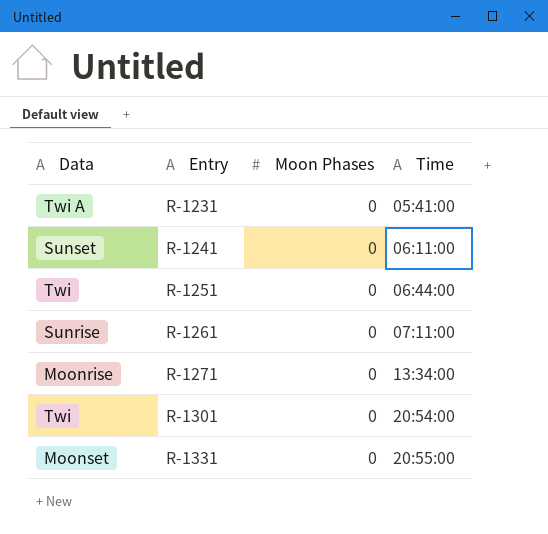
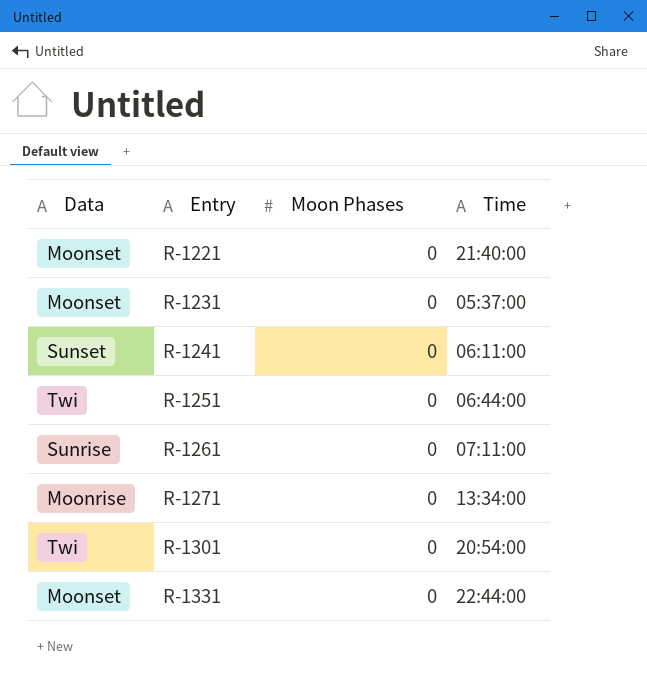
row R-1221: none -> Moonset | 0 | 21:40:00
R-1231 | Data: Twi A -> Moonset
R-1231 | Time: 05:41:00 -> 05:37:00
R-1331 | Time: 20:55:00 -> 22:44:00

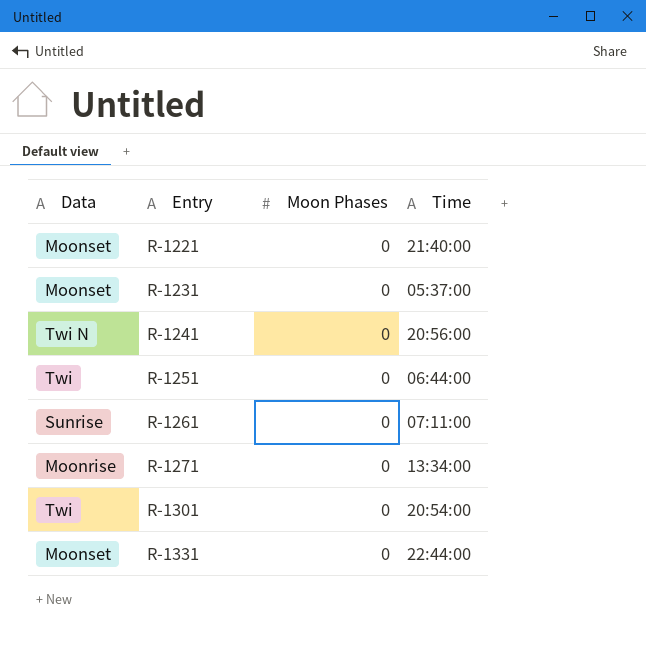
R-1241 | Data: Sunset -> Twi N
R-1241 | Time: 06:11:00 -> 20:56:00

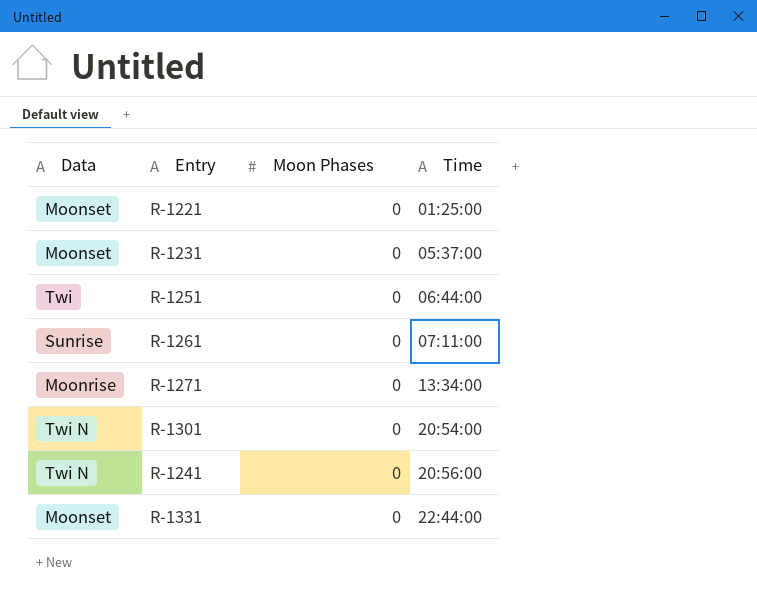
row order: Entry ascending -> Time ascending
R-1221 | Time: 21:40:00 -> 01:25:00
R-1301 | Data: Twi -> Twi N

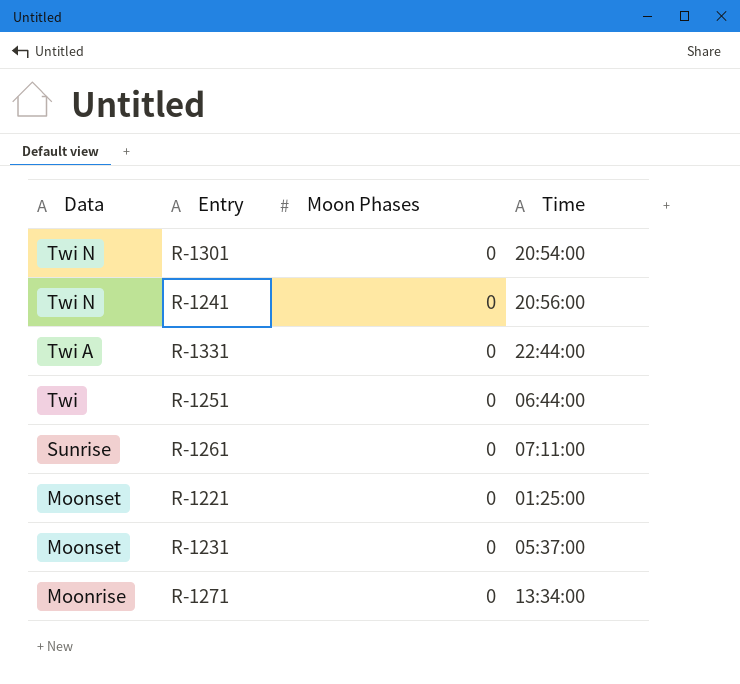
row order: Time ascending -> Data descending
R-1331 | Data: Moonset -> Twi A

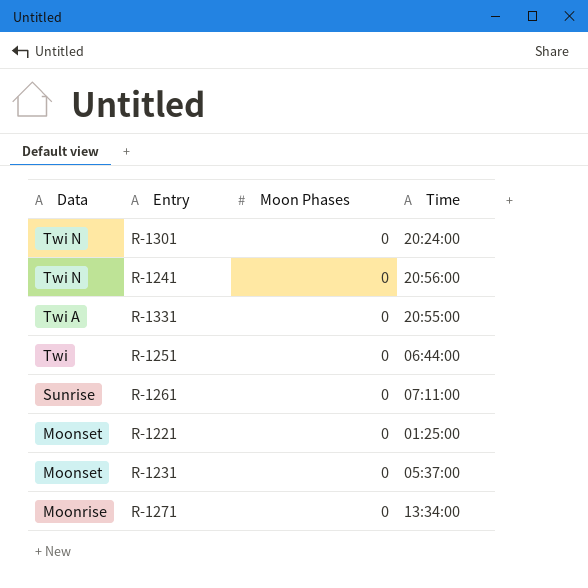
R-1301 | Time: 20:54:00 -> 20:24:00
R-1331 | Time: 22:44:00 -> 20:55:00

